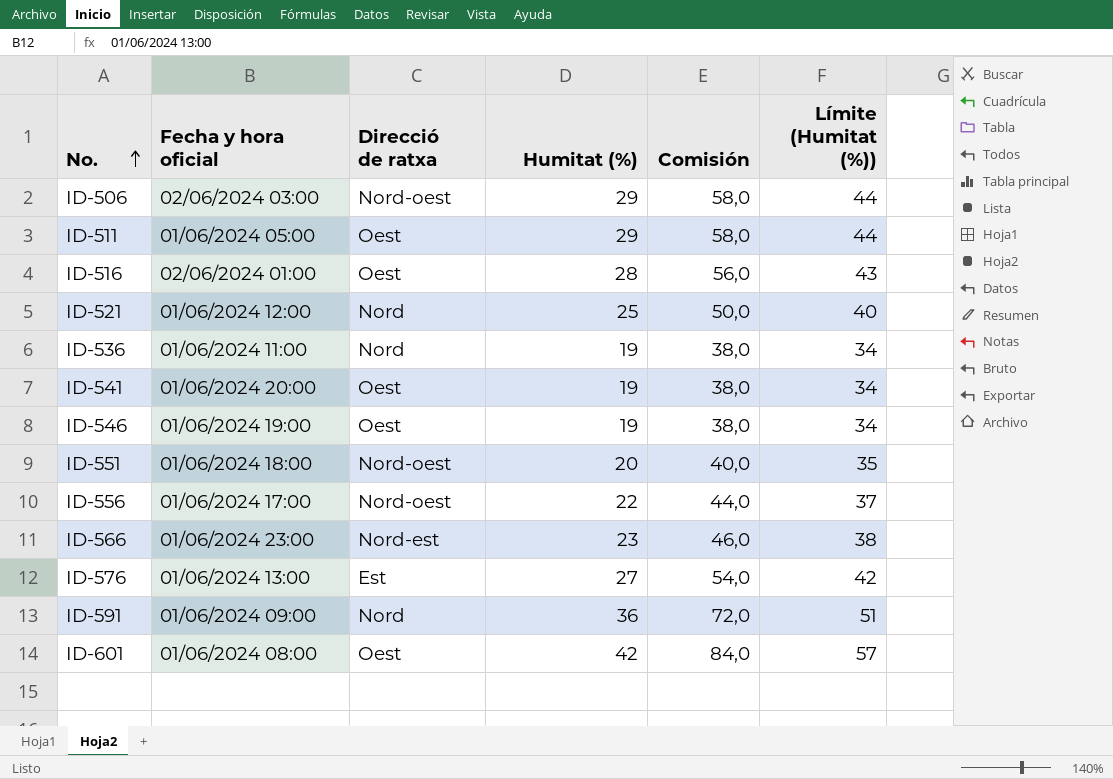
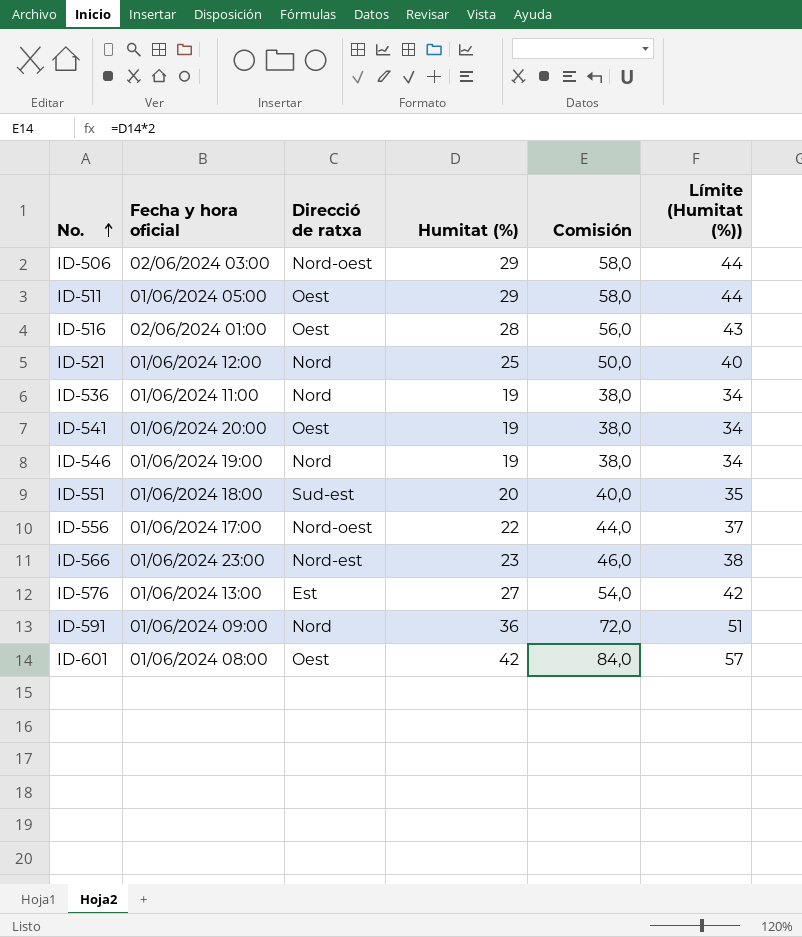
ID-546 | Direcció de ratxa: Oest -> Nord
ID-551 | Direcció de ratxa: Nord-oest -> Sud-est

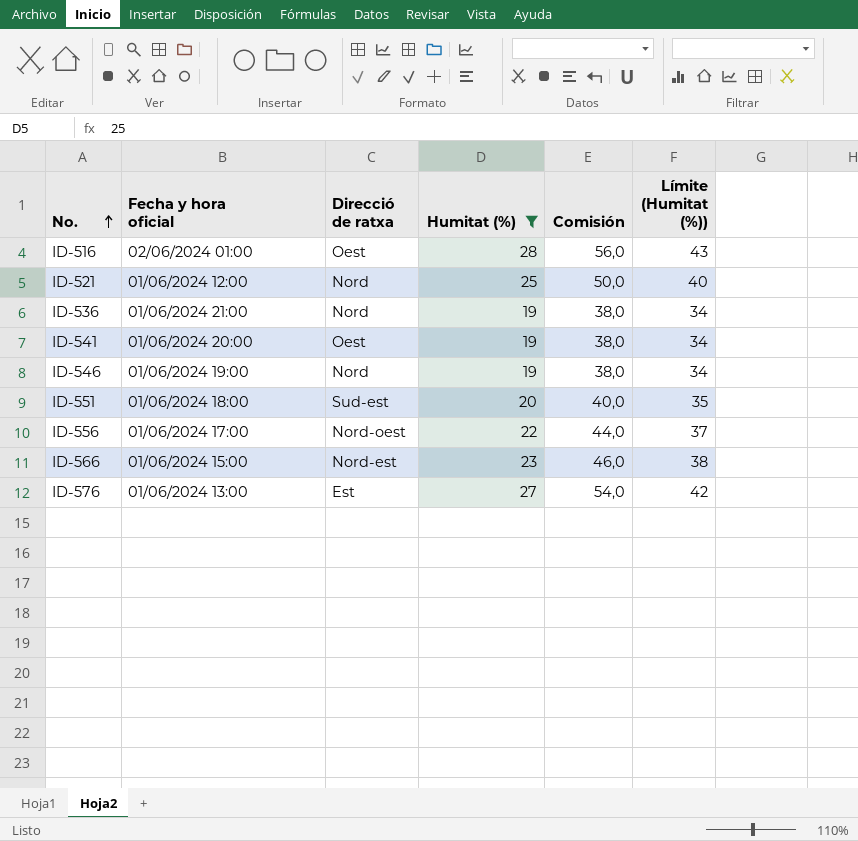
filter: none -> Humitat (%) <= 28
ID-536 | Fecha y hora oficial: 01/06/2024 11:00 -> 01/06/2024 21:00
ID-566 | Fecha y hora oficial: 01/06/2024 23:00 -> 01/06/2024 15:00

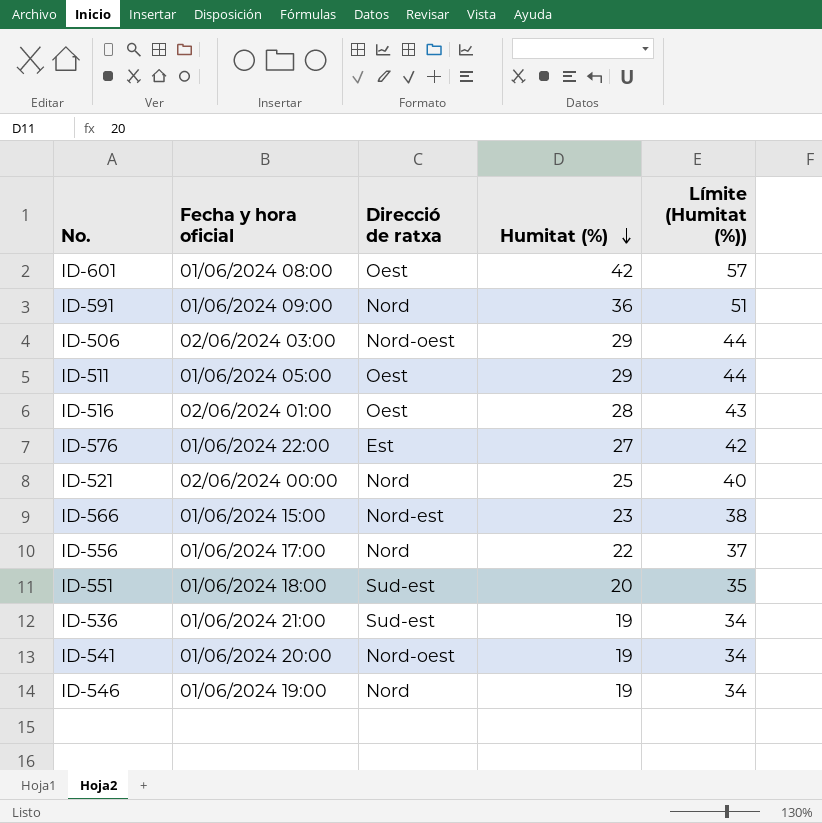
filter: Humitat (%) <= 28 -> none
row order: No. ascending -> Humitat (%) descending
column Comisión | formula: [Humitat (%)] * 2 -> none
ID-576 | Fecha y hora oficial: 01/06/2024 13:00 -> 01/06/2024 22:00
ID-521 | Fecha y hora oficial: 01/06/2024 12:00 -> 02/06/2024 00:00
ID-556 | Direcció de ratxa: Nord-oest -> Nord
ID-536 | Direcció de ratxa: Nord -> Sud-est
ID-541 | Direcció de ratxa: Oest -> Nord-oest

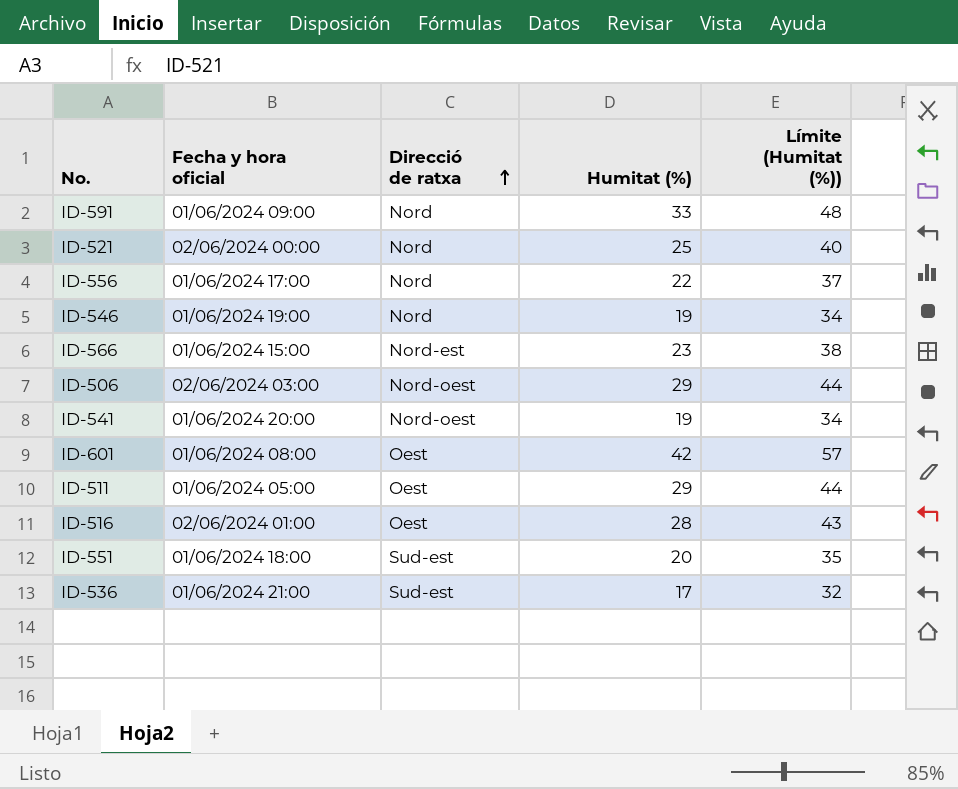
row order: Humitat (%) descending -> Direcció de ratxa ascending
row ID-576: 01/06/2024 22:00 | Est | 27 | 42 -> none
ID-591 | Humitat (%): 36 -> 33
ID-591 | Límite (Humitat (%)): 51 -> 48
ID-536 | Humitat (%): 19 -> 17
ID-536 | Límite (Humitat (%)): 34 -> 32

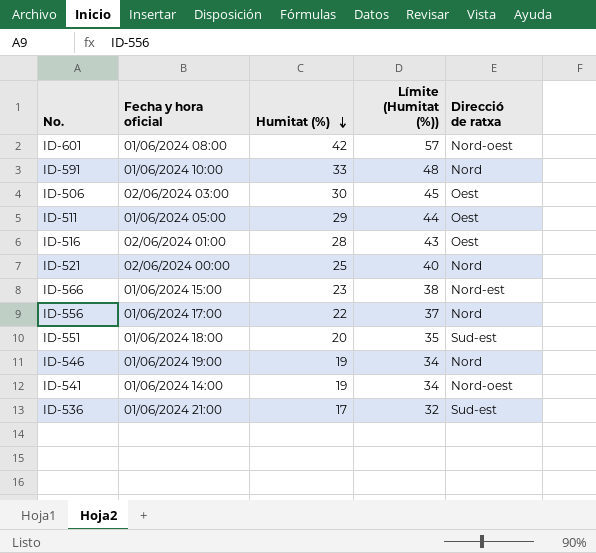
row order: Direcció de ratxa ascending -> Humitat (%) descending
column Direcció de ratxa | position: 3 -> 5
ID-601 | Direcció de ratxa: Oest -> Nord-oest
ID-591 | Fecha y hora oficial: 01/06/2024 09:00 -> 01/06/2024 10:00
ID-506 | Humitat (%): 29 -> 30
ID-506 | Límite (Humitat (%)): 44 -> 45
ID-506 | Direcció de ratxa: Nord-oest -> Oest
ID-541 | Fecha y hora oficial: 01/06/2024 20:00 -> 01/06/2024 14:00

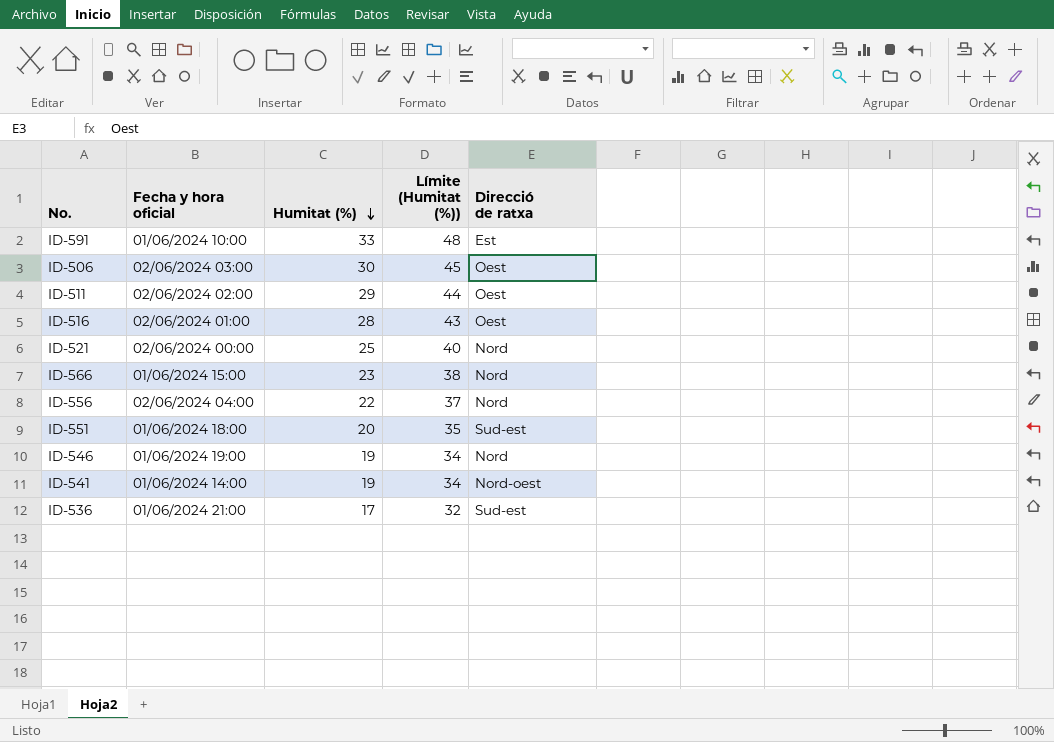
row ID-601: 01/06/2024 08:00 | 42 | 57 | Nord-oest -> none
ID-591 | Direcció de ratxa: Nord -> Est
ID-511 | Fecha y hora oficial: 01/06/2024 05:00 -> 02/06/2024 02:00
ID-566 | Direcció de ratxa: Nord-est -> Nord
ID-556 | Fecha y hora oficial: 01/06/2024 17:00 -> 02/06/2024 04:00

